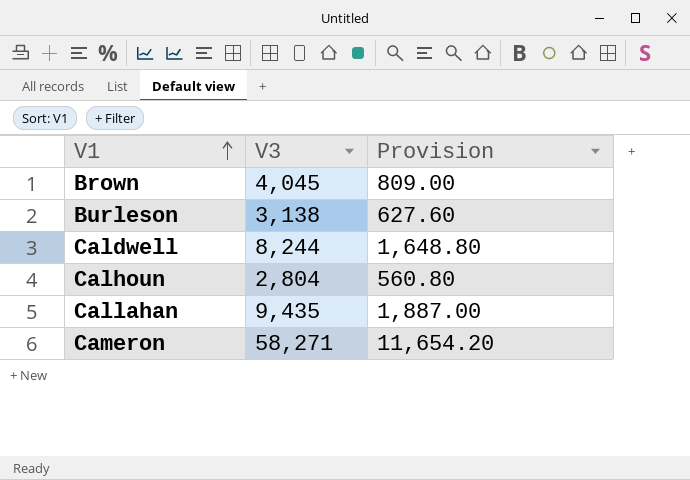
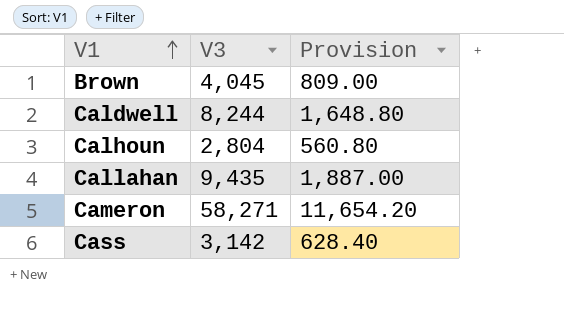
row Burleson: 3,138 | 627.60 -> none
row Cass: none -> 3,142 | 628.40

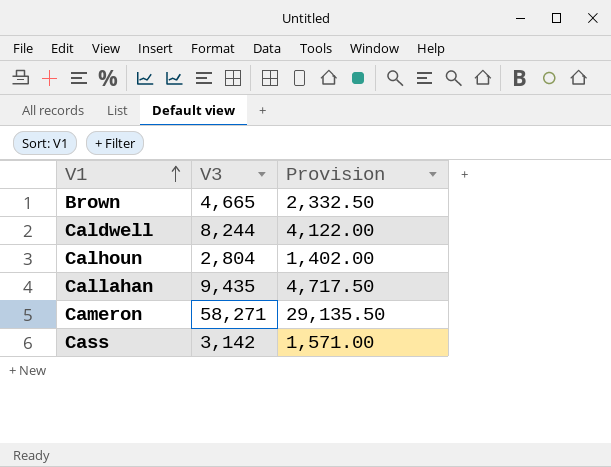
column Provision | formula: [V3] * 0.2 -> [V3] * 0.5
Brown | V3: 4,045 -> 4,665

